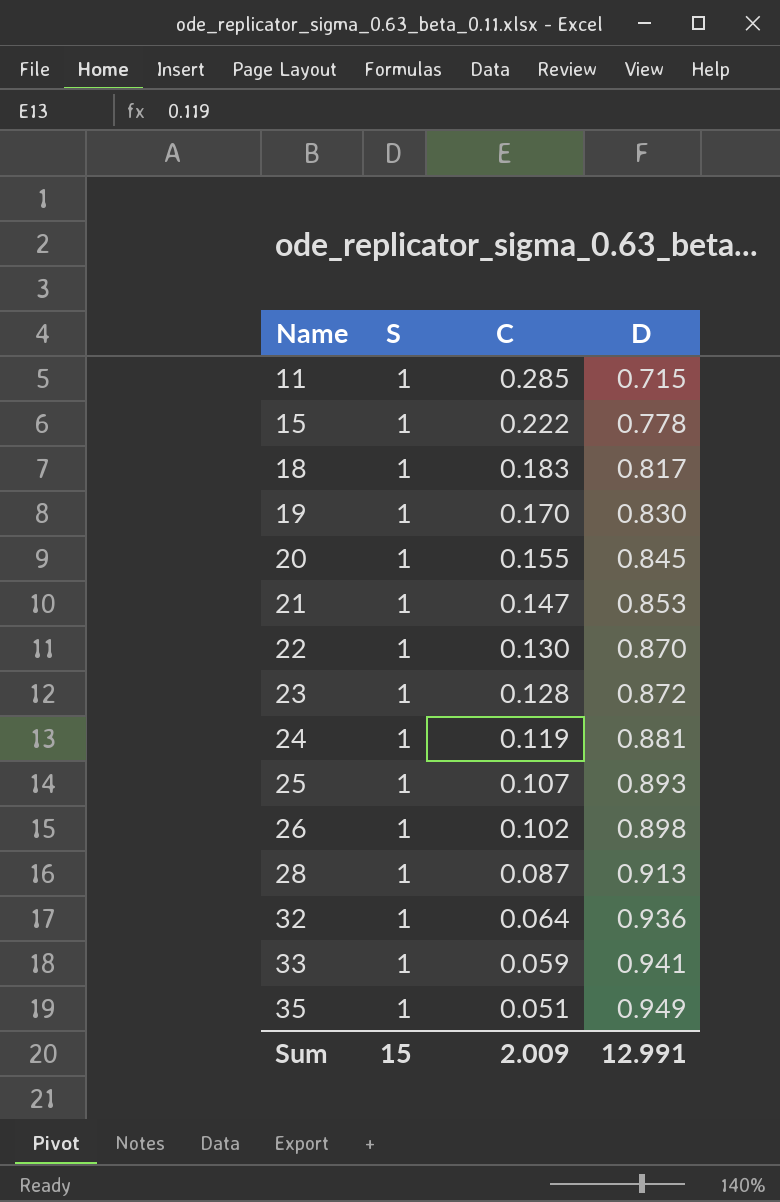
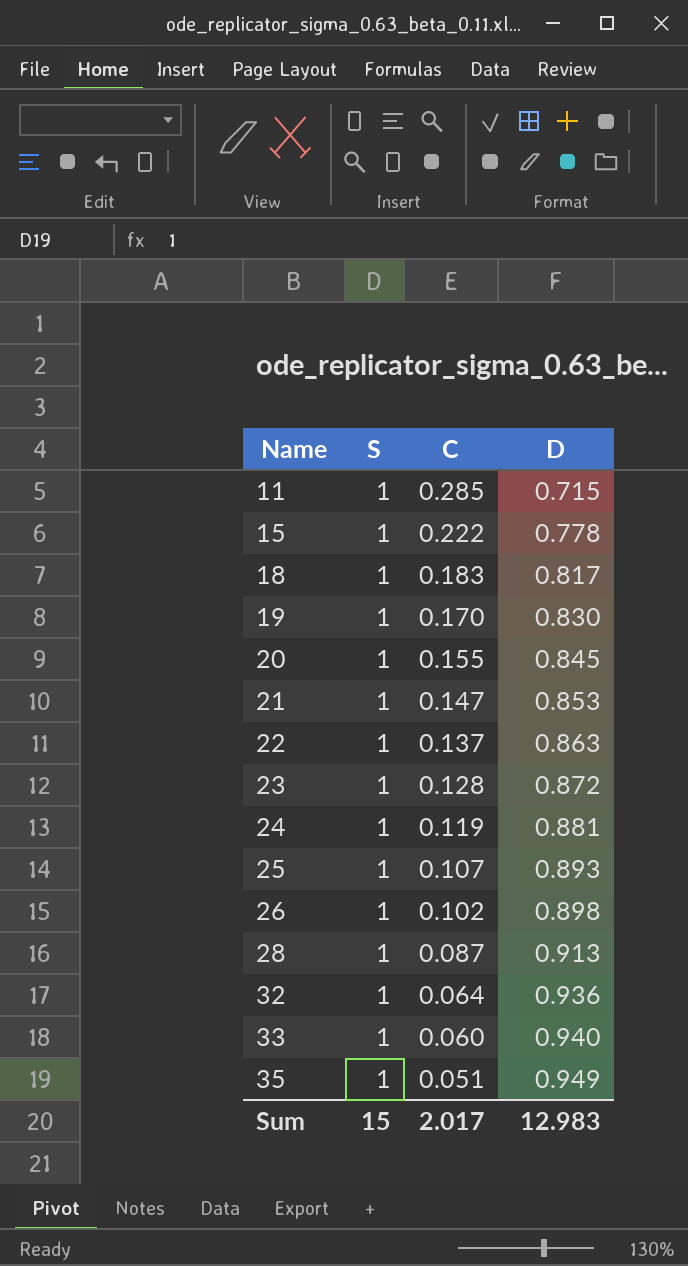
22 | C: 0.130 -> 0.137
22 | D: 0.870 -> 0.863
33 | C: 0.059 -> 0.060
33 | D: 0.941 -> 0.940
Sum | C: 2.009 -> 2.017
Sum | D: 12.991 -> 12.983

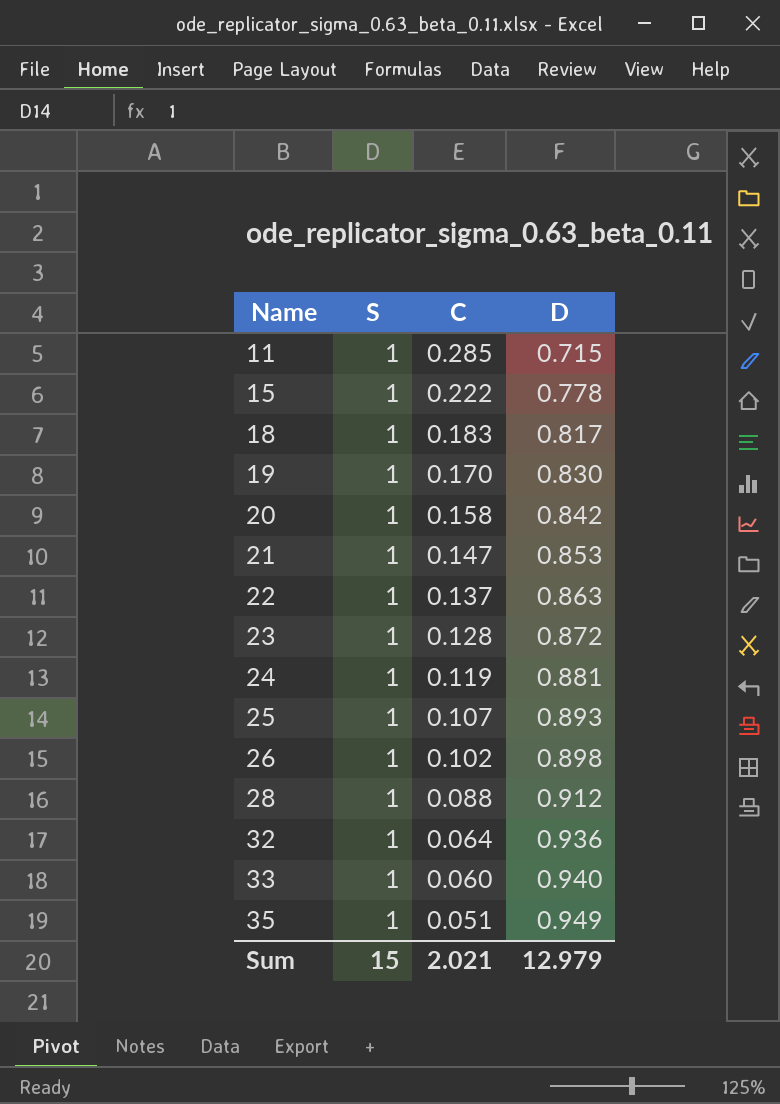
20 | C: 0.155 -> 0.158
20 | D: 0.845 -> 0.842
28 | C: 0.087 -> 0.088
28 | D: 0.913 -> 0.912
Sum | C: 2.017 -> 2.021
Sum | D: 12.983 -> 12.979

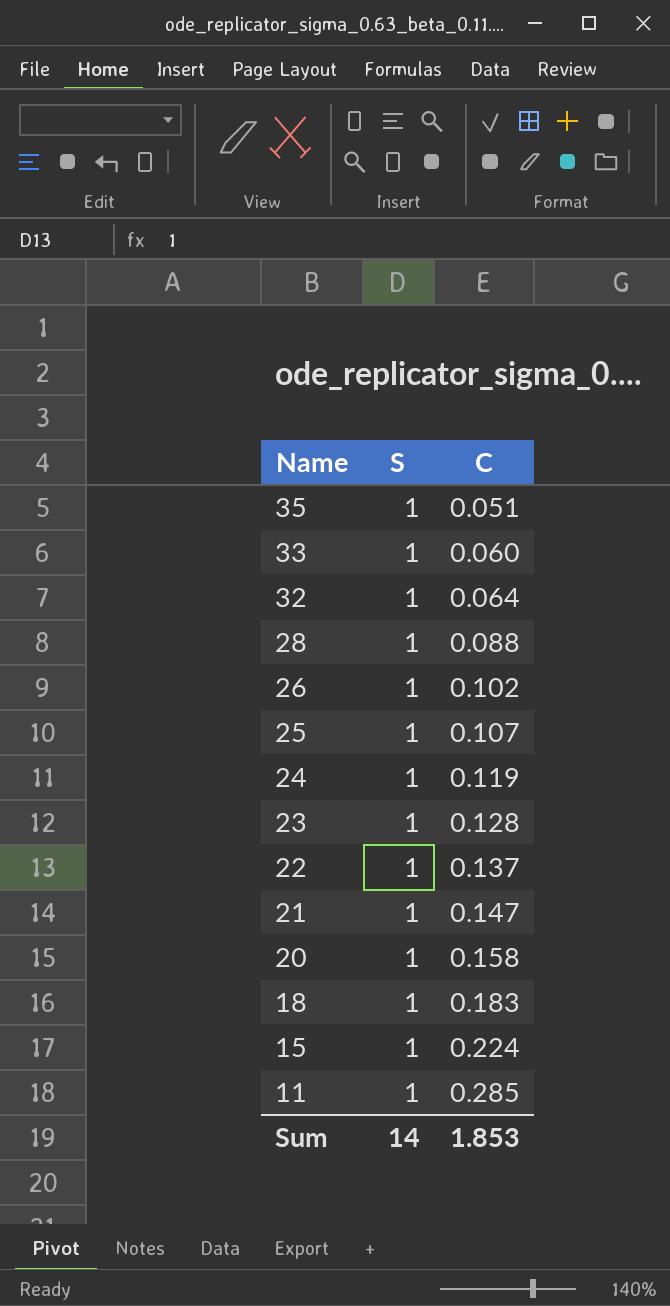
row order: Name ascending -> Name descending
column D | formula: [S] - [C] -> none
row 19: 1 | 0.170 | 0.830 -> none
15 | C: 0.222 -> 0.224
Sum | S: 15 -> 14
Sum | C: 2.021 -> 1.853

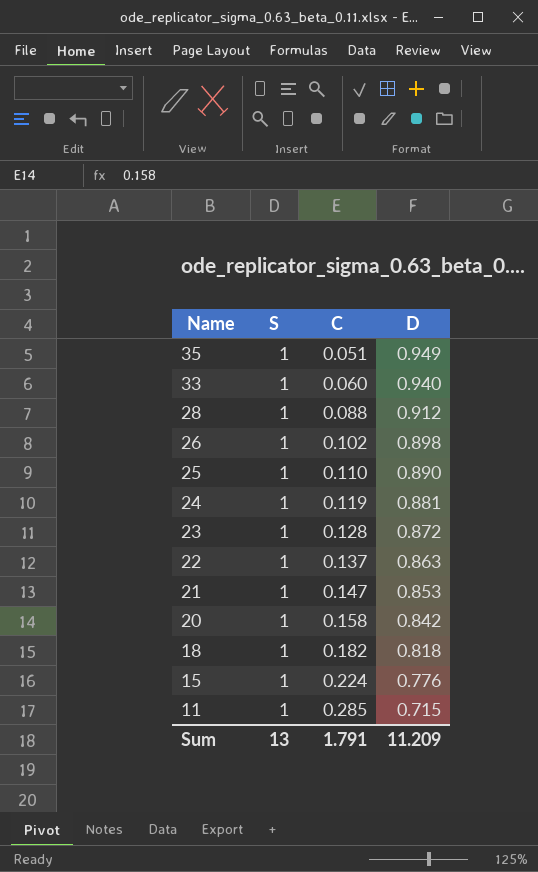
column D | formula: none -> [S] - [C]
row 32: 1 | 0.064 -> none
25 | C: 0.107 -> 0.110
18 | C: 0.183 -> 0.182
Sum | S: 14 -> 13
Sum | C: 1.853 -> 1.791

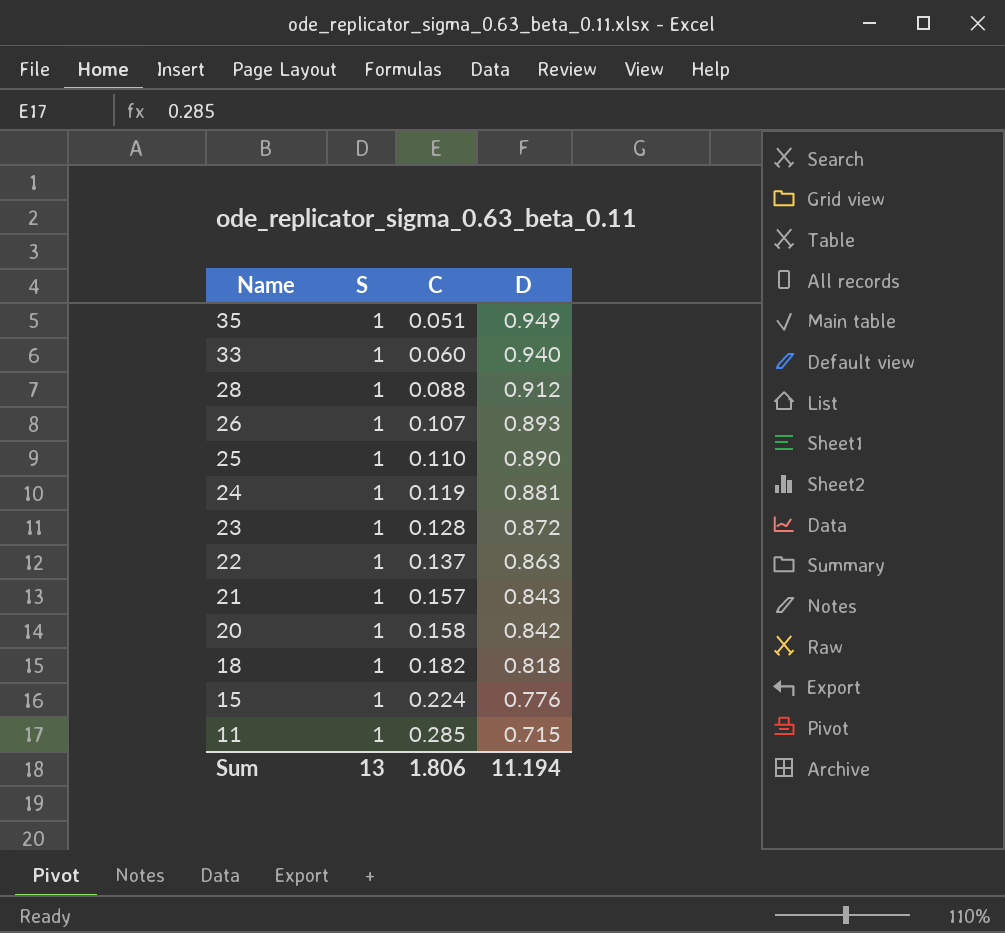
26 | C: 0.102 -> 0.107
26 | D: 0.898 -> 0.893
21 | C: 0.147 -> 0.157
21 | D: 0.853 -> 0.843
Sum | C: 1.791 -> 1.806
Sum | D: 11.209 -> 11.194

